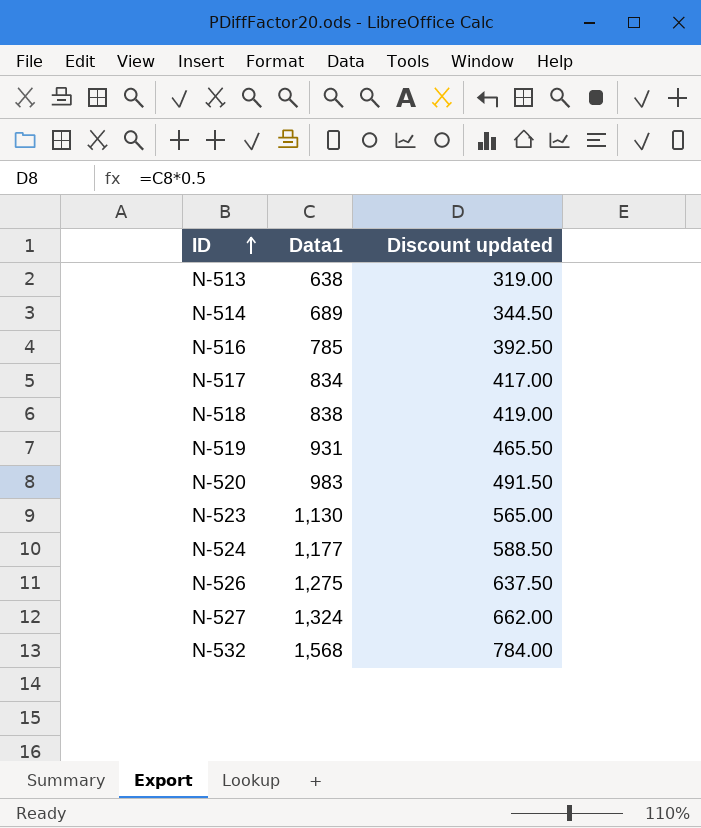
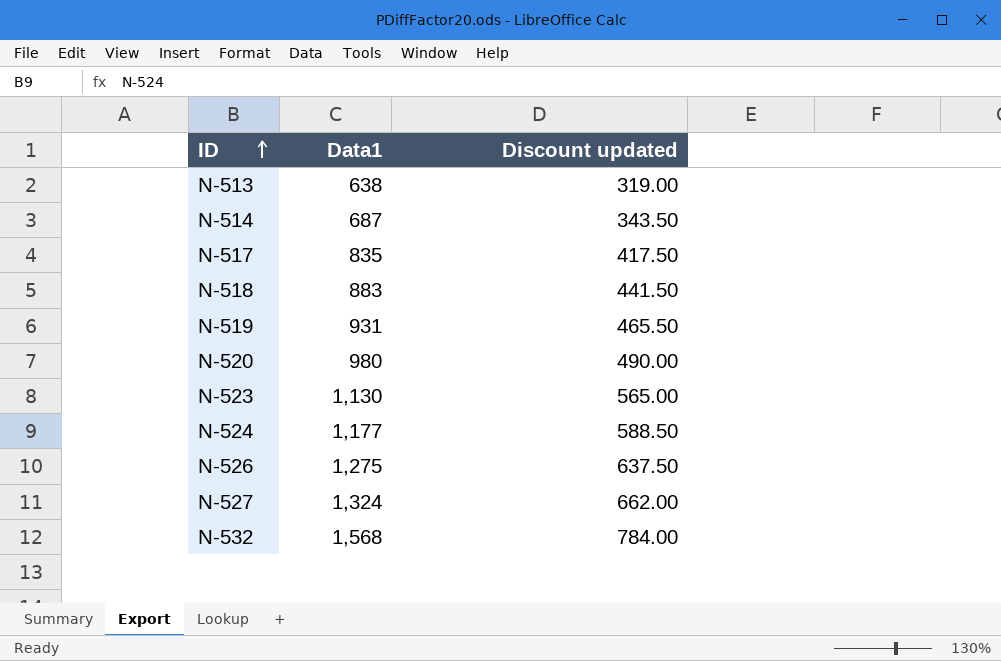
row N-516: 785 | 392.50 -> none
N-514 | Data1: 689 -> 687
N-514 | Discount updated: 344.50 -> 343.50
N-517 | Data1: 834 -> 835
N-517 | Discount updated: 417.00 -> 417.50
N-518 | Data1: 838 -> 883
N-518 | Discount updated: 419.00 -> 441.50
N-520 | Data1: 983 -> 980
N-520 | Discount updated: 491.50 -> 490.00

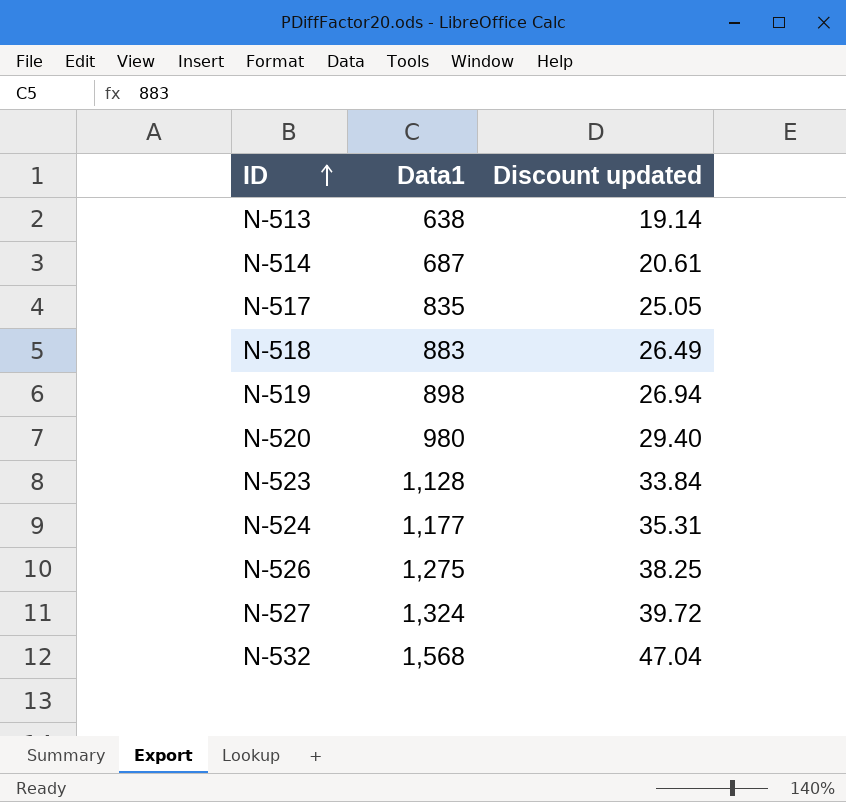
column Discount updated | formula: [Data1] * 0.5 -> [Data1] * 0.03
N-519 | Data1: 931 -> 898
N-523 | Data1: 1,130 -> 1,128

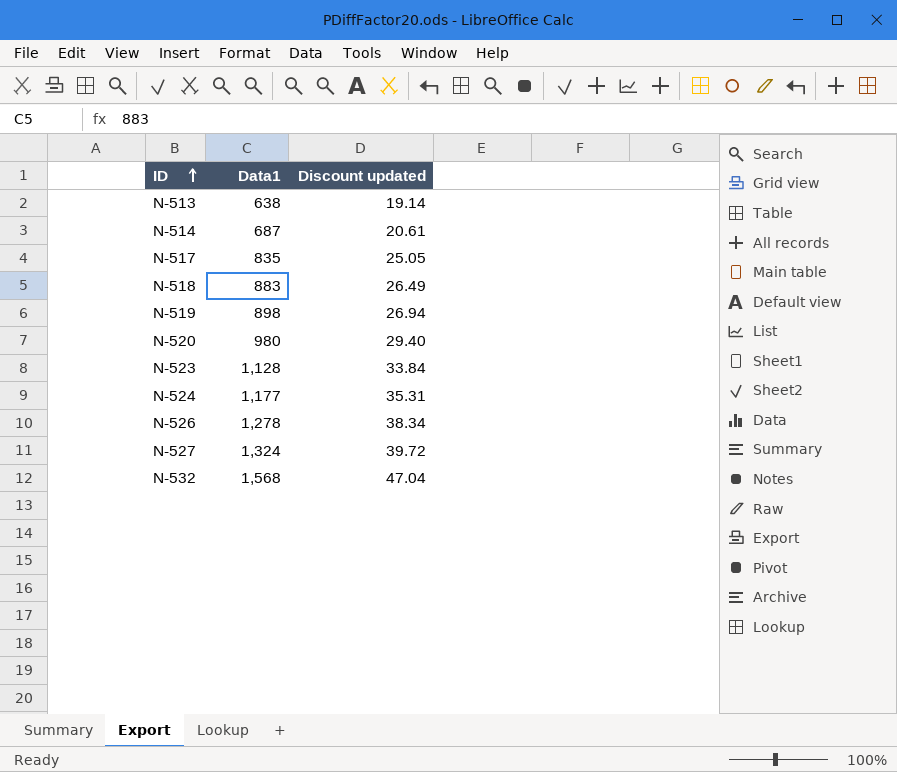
N-526 | Data1: 1,275 -> 1,278
N-526 | Discount updated: 38.25 -> 38.34

